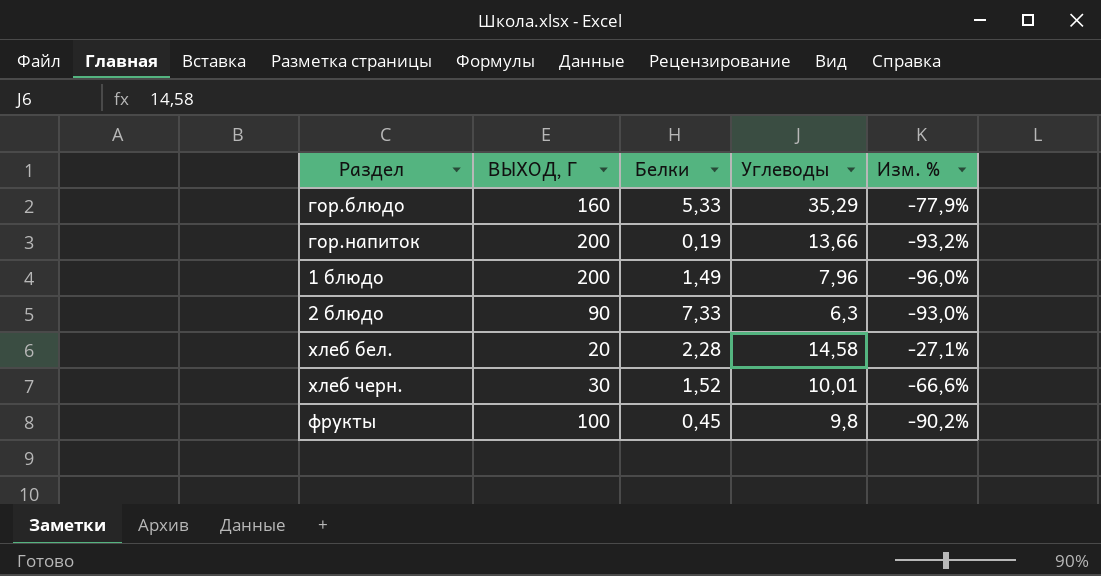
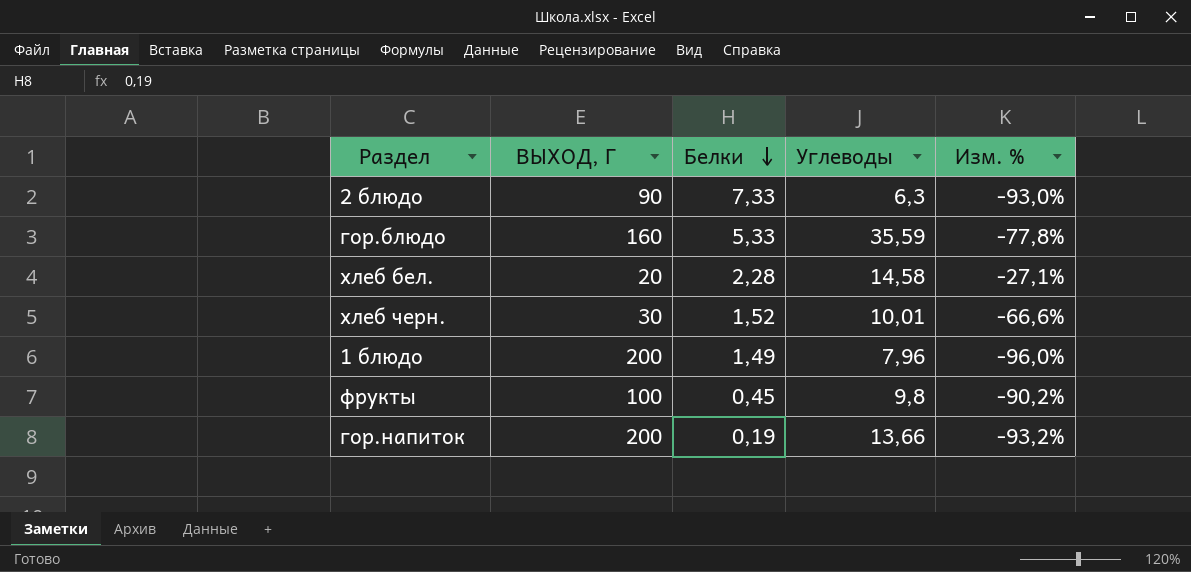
row order: none -> Белки descending
гор.блюдо | Углеводы: 35,29 -> 35,59
гор.блюдо | Изм. %: -77,9% -> -77,8%

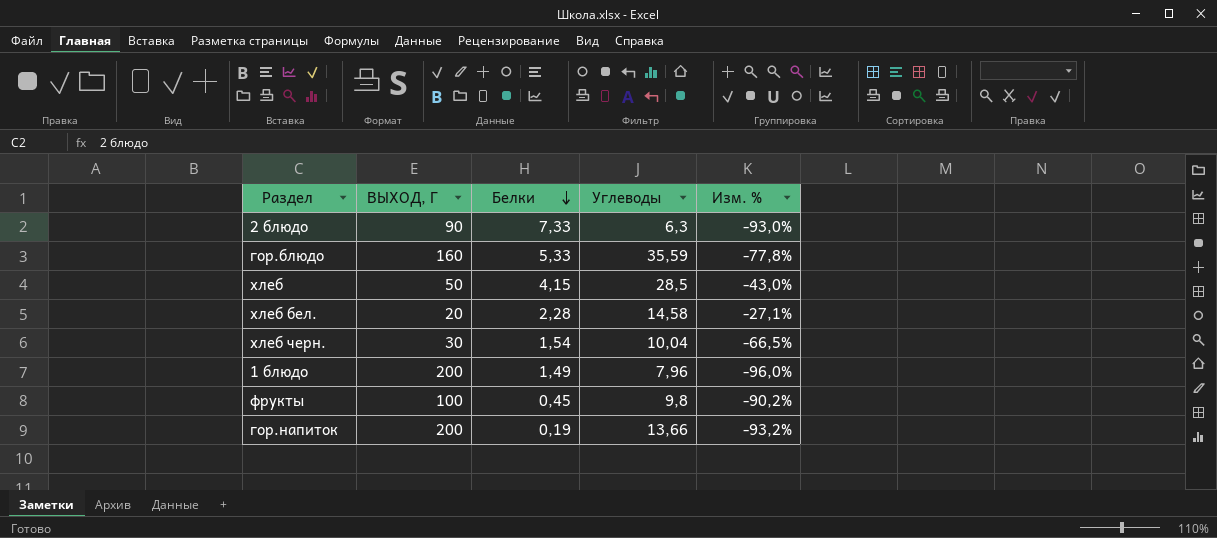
row хлеб: none -> 50 | 4,15 | 28,5 | -43,0%
хлеб черн. | Белки: 1,52 -> 1,54
хлеб черн. | Углеводы: 10,01 -> 10,04
хлеб черн. | Изм. %: -66,6% -> -66,5%

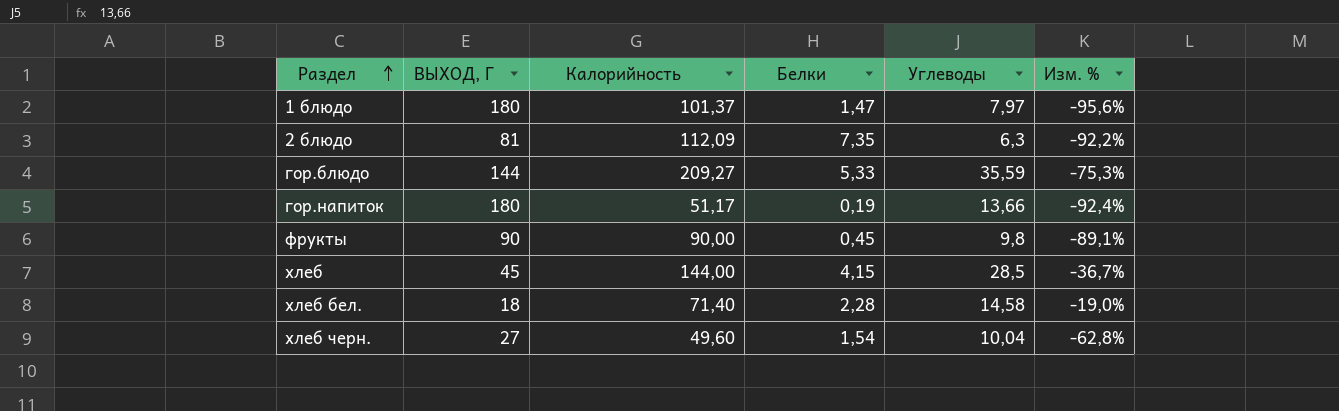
row order: Белки descending -> Раздел ascending
column Калорийность | position: none -> 3
1 блюдо | ВЫХОД, Г: 200 -> 180
1 блюдо | Белки: 1,49 -> 1,47
1 блюдо | Углеводы: 7,96 -> 7,97
1 блюдо | Изм. %: -96,0% -> -95,6%
2 блюдо | ВЫХОД, Г: 90 -> 81
2 блюдо | Белки: 7,33 -> 7,35
2 блюдо | Изм. %: -93,0% -> -92,2%
гор.блюдо | ВЫХОД, Г: 160 -> 144
гор.блюдо | Изм. %: -77,8% -> -75,3%
гор.напиток | ВЫХОД, Г: 200 -> 180
гор.напиток | Изм. %: -93,2% -> -92,4%
фрукты | ВЫХОД, Г: 100 -> 90
фрукты | Изм. %: -90,2% -> -89,1%
хлеб | ВЫХОД, Г: 50 -> 45
хлеб | Изм. %: -43,0% -> -36,7%
хлеб бел. | ВЫХОД, Г: 20 -> 18
хлеб бел. | Изм. %: -27,1% -> -19,0%
хлеб черн. | ВЫХОД, Г: 30 -> 27
хлеб черн. | Изм. %: -66,5% -> -62,8%

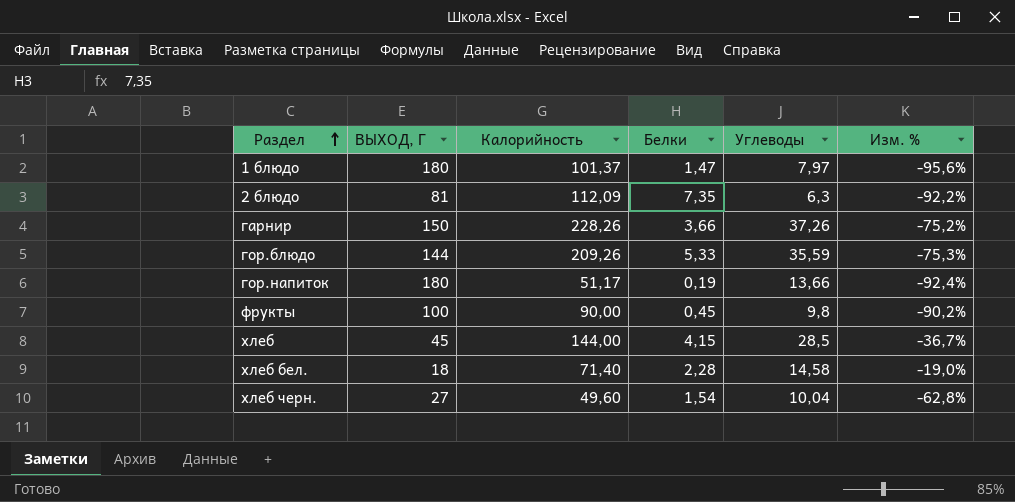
row гарнир: none -> 150 | 228,26 | 3,66 | 37,26 | -75,2%
гор.блюдо | Калорийность: 209,27 -> 209,26
фрукты | ВЫХОД, Г: 90 -> 100
фрукты | Изм. %: -89,1% -> -90,2%

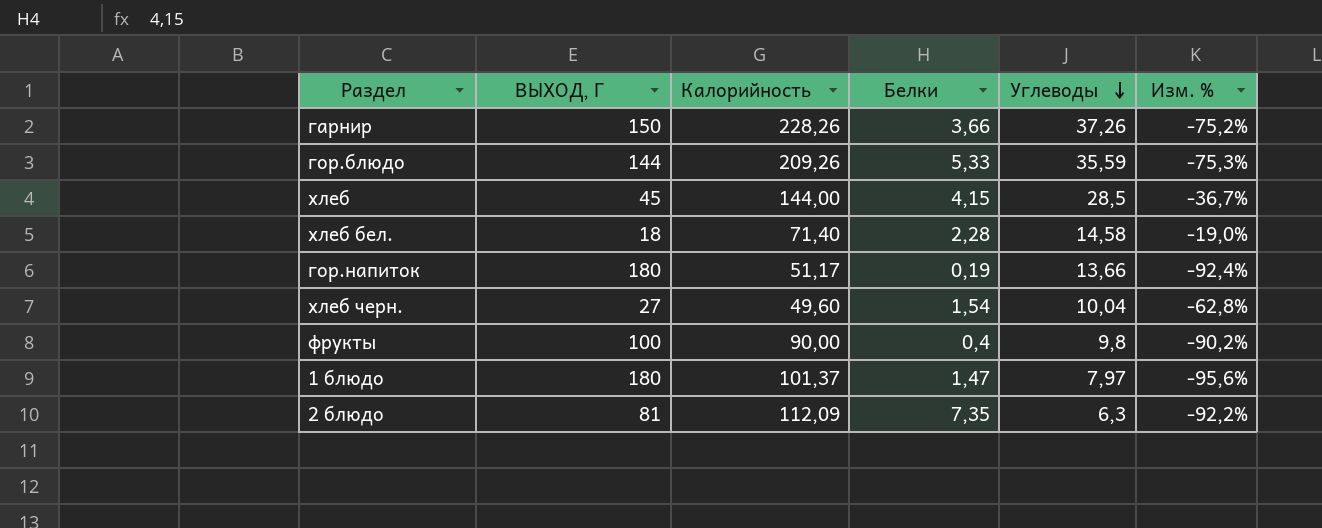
row order: Раздел ascending -> Углеводы descending
фрукты | Белки: 0,45 -> 0,4

